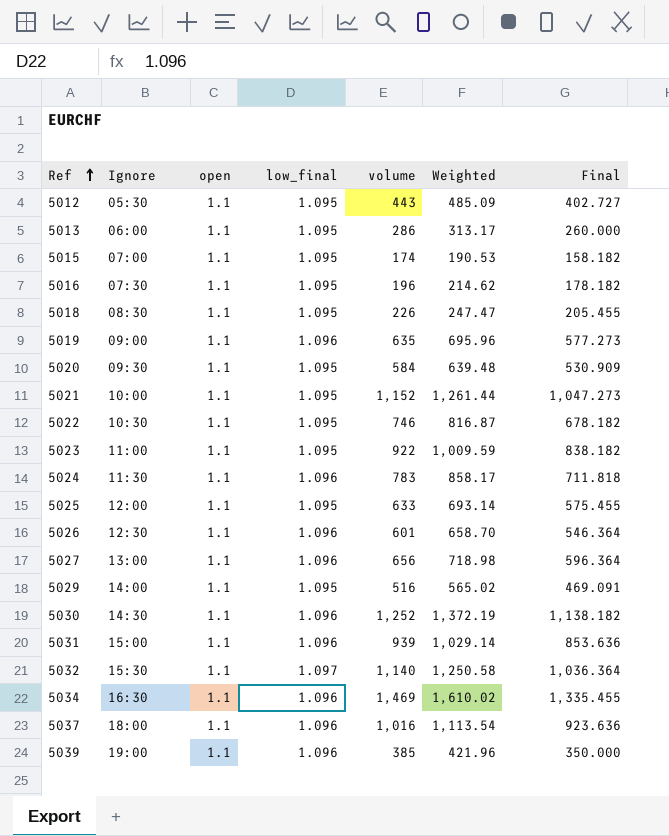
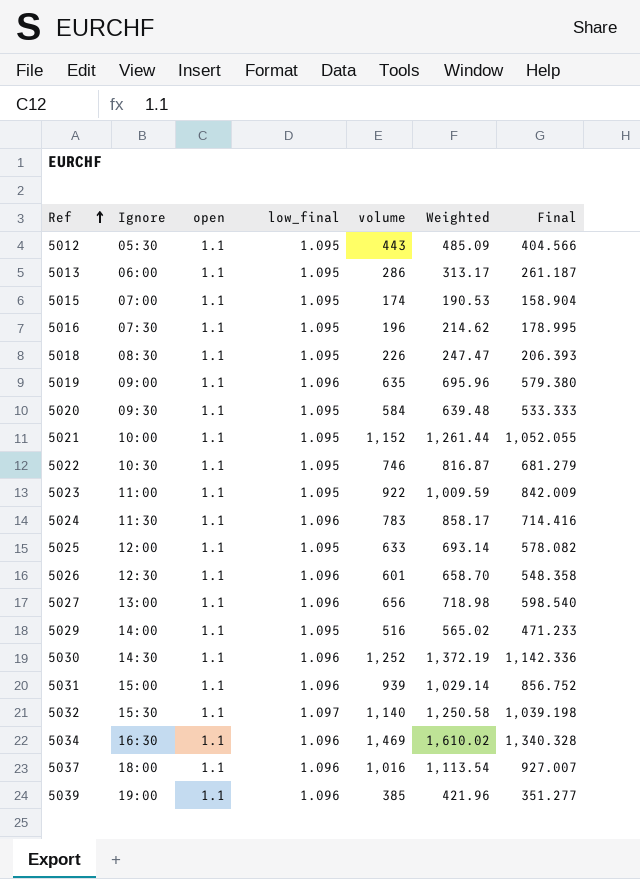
column Final | formula: [volume] / [open] -> [volume] / [low_final]

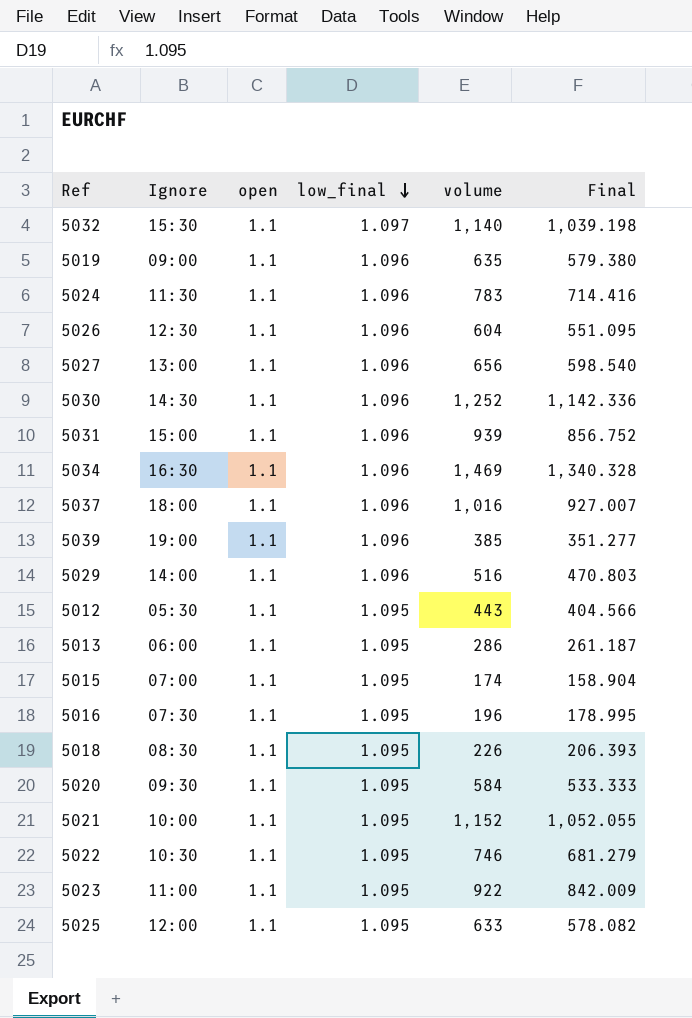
row order: Ref ascending -> low_final descending
column Weighted | formula: [low_final] * [volume] -> none
5026 | volume: 601 -> 604
5026 | Final: 548.358 -> 551.095
5029 | low_final: 1.095 -> 1.096
5029 | Final: 471.233 -> 470.803

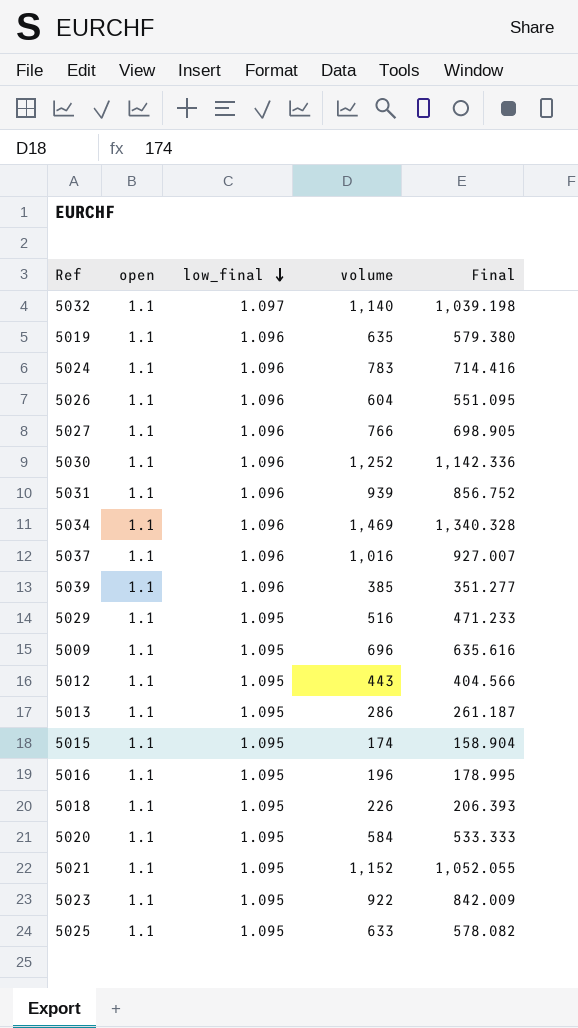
column Ignore | position: 2 -> none
row 5022: 10:30 | 1.1 | 1.095 | 746 | 681.279 -> none
5027 | volume: 656 -> 766
5027 | Final: 598.540 -> 698.905
5029 | low_final: 1.096 -> 1.095
5029 | Final: 470.803 -> 471.233
row 5009: none -> 1.1 | 1.095 | 696 | 635.616

